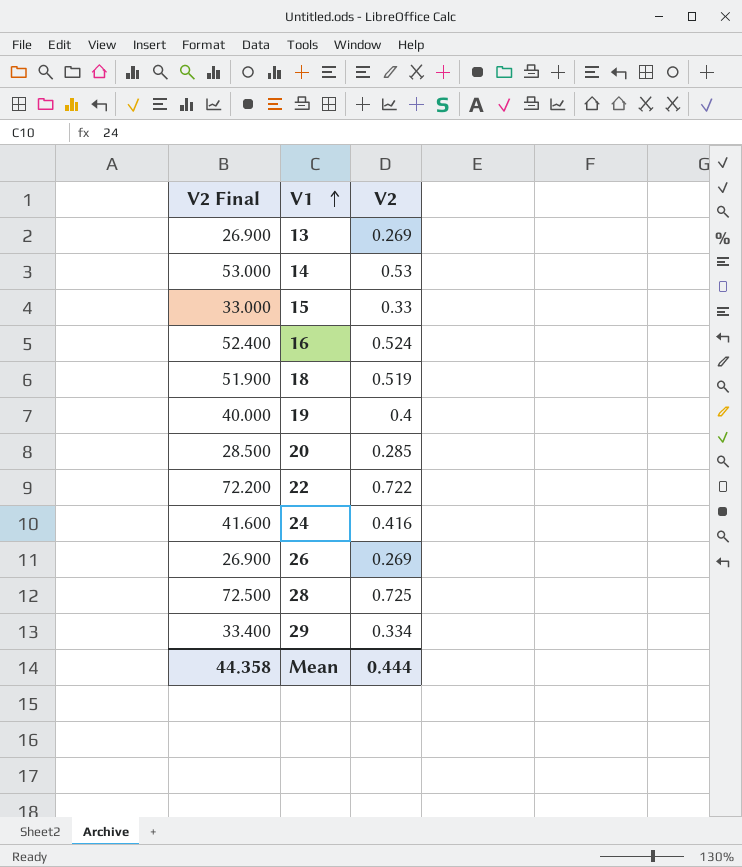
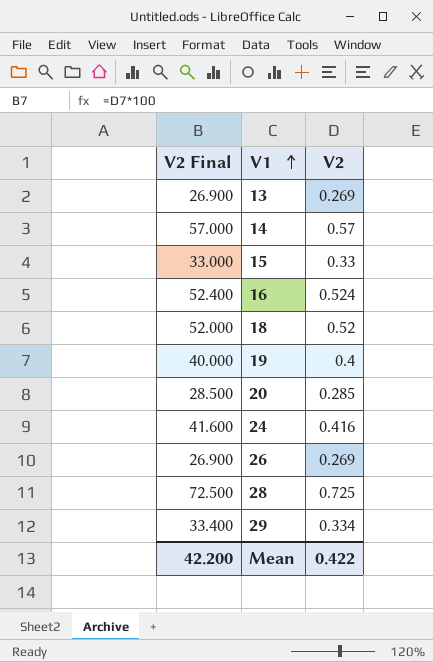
row 22: 72.200 | 0.722 -> none
14 | V2 Final: 53.000 -> 57.000
14 | V2: 0.53 -> 0.57
18 | V2 Final: 51.900 -> 52.000
18 | V2: 0.519 -> 0.52
Mean | V2 Final: 44.358 -> 42.200
Mean | V2: 0.444 -> 0.422

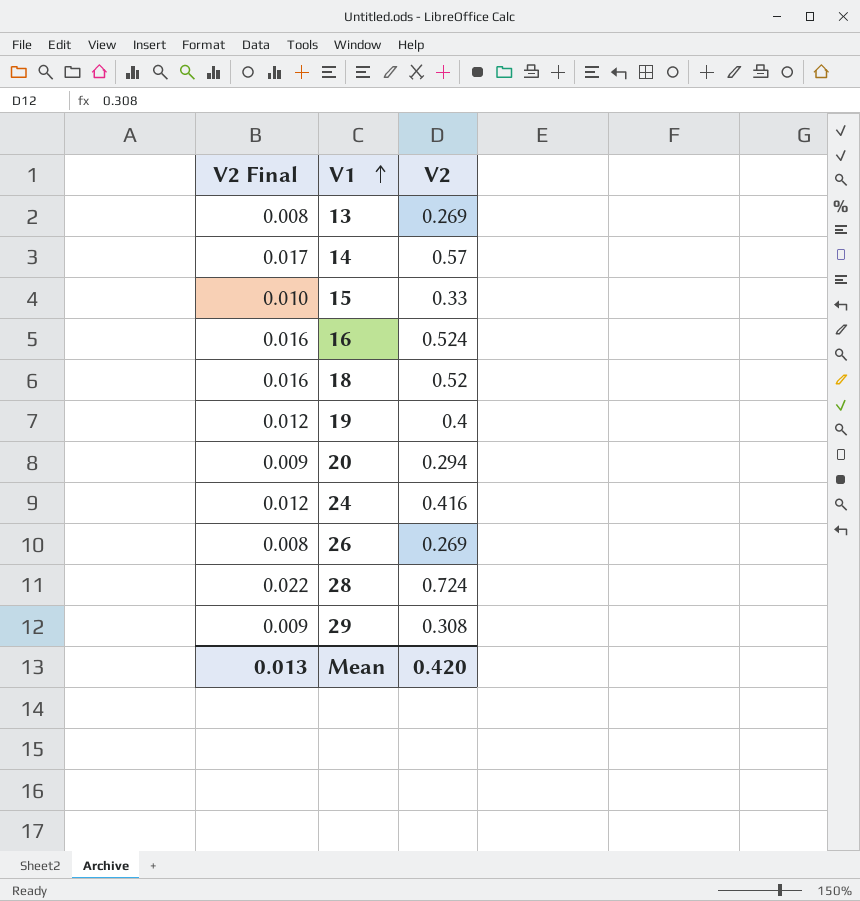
column V2 Final | formula: [V2] * 100 -> [V2] * 0.03
20 | V2: 0.285 -> 0.294
28 | V2: 0.725 -> 0.724
29 | V2: 0.334 -> 0.308
Mean | V2 Final: 42.200 -> 0.013
Mean | V2: 0.422 -> 0.420

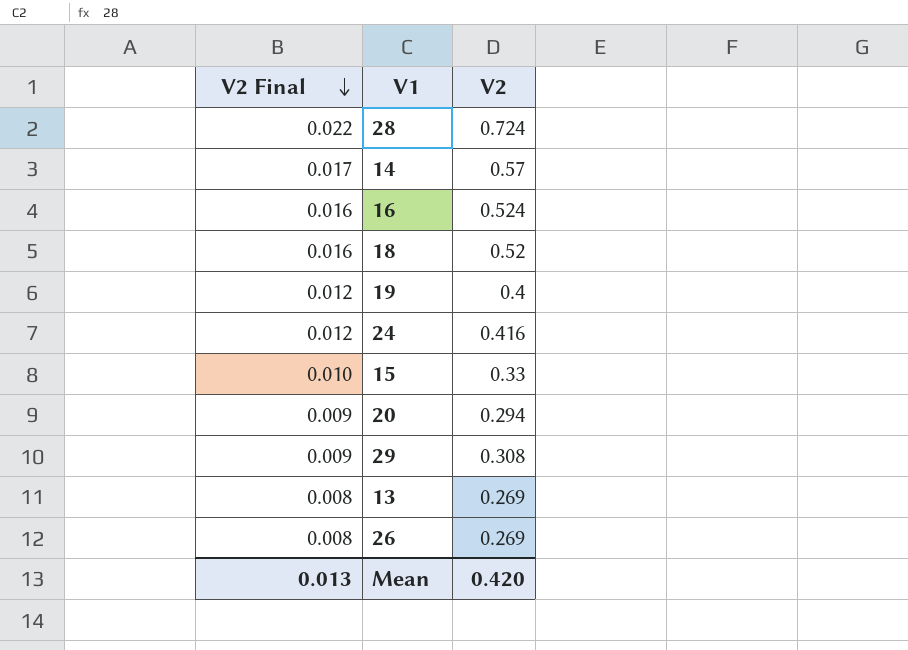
row order: V1 ascending -> V2 Final descending

